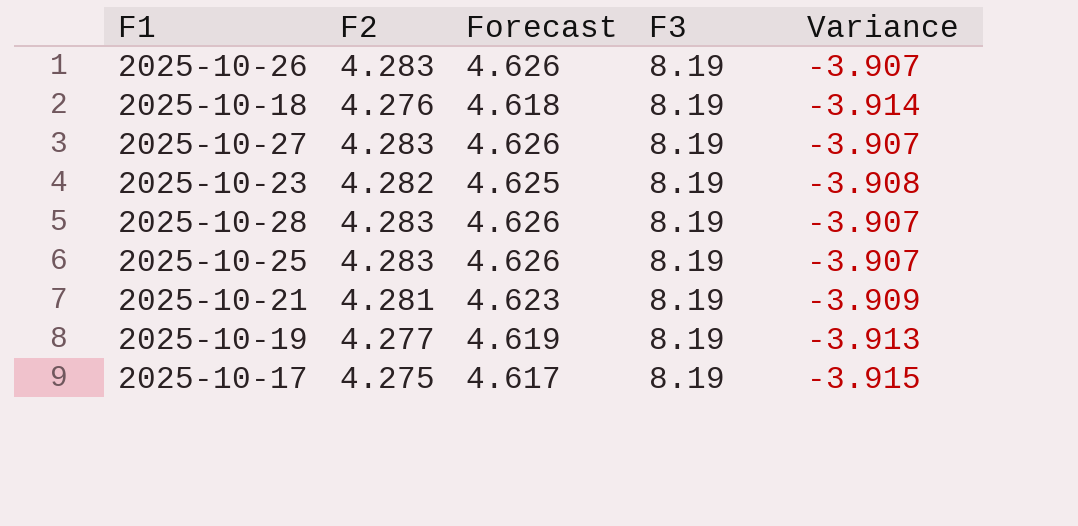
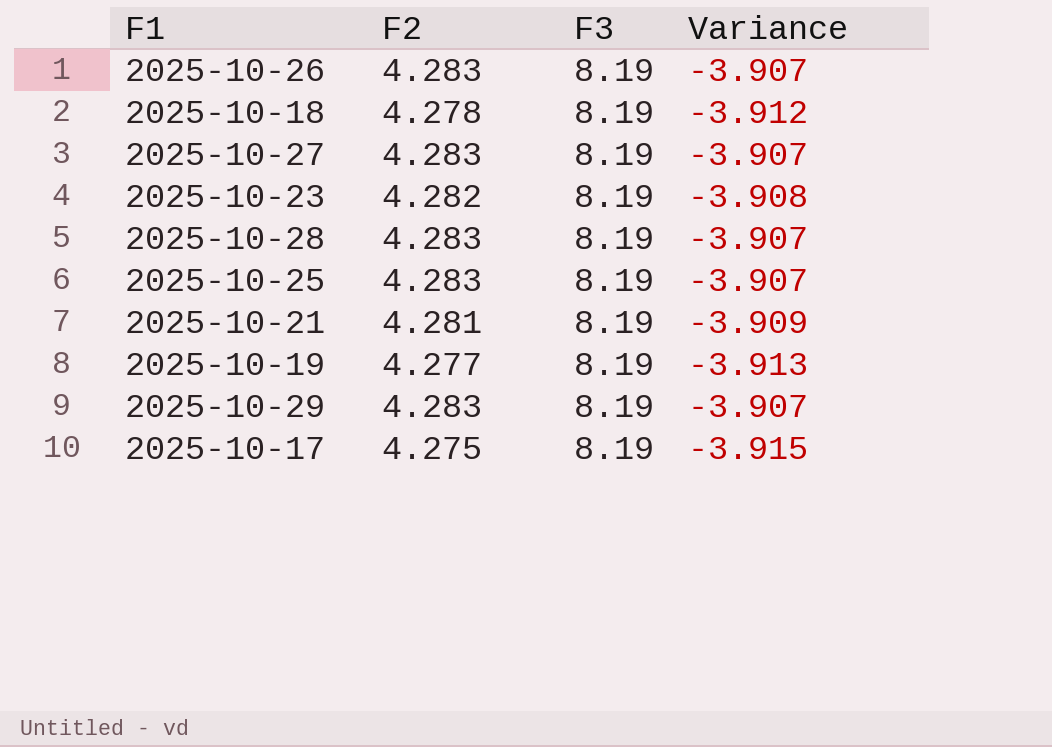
column Forecast | formula: [F2] * 1.08 -> none
2025-10-18 | F2: 4.276 -> 4.278
2025-10-18 | Variance: -3.914 -> -3.912
row 2025-10-29: none -> 4.283 | 8.19 | -3.907

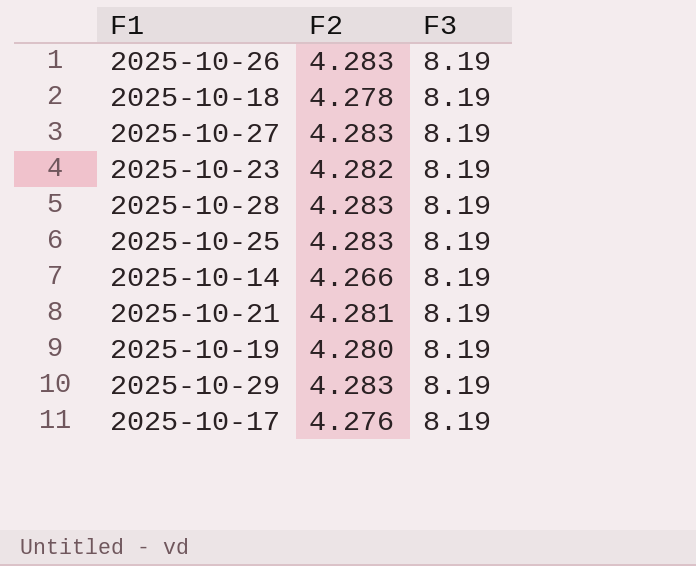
column Variance | formula: [F2] - [F3] -> none
row 2025-10-14: none -> 4.266 | 8.19
2025-10-19 | F2: 4.277 -> 4.280
2025-10-17 | F2: 4.275 -> 4.276

